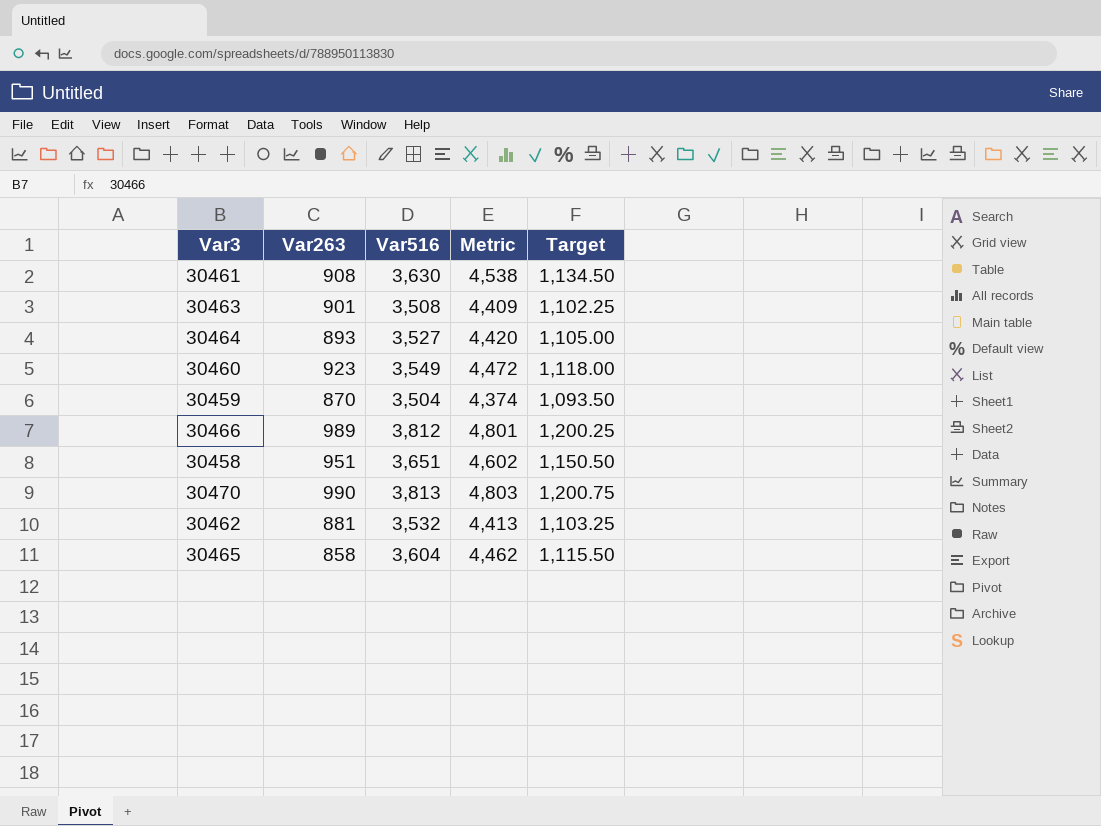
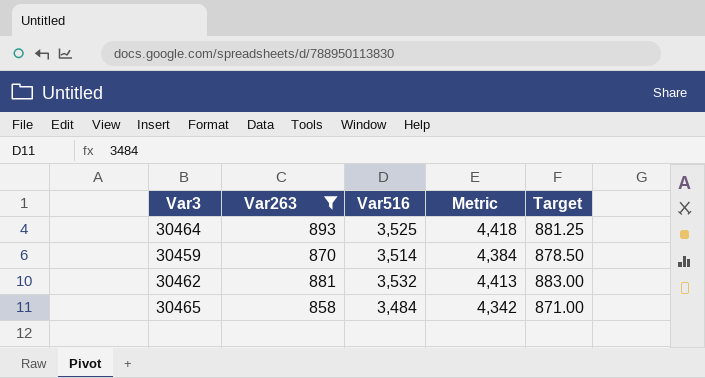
filter: none -> Var263 <= 893
column Target | formula: [Metric] * 0.25 -> [Var516] * 0.25
30464 | Var516: 3,527 -> 3,525
30464 | Metric: 4,420 -> 4,418
30459 | Var516: 3,504 -> 3,514
30459 | Metric: 4,374 -> 4,384
30465 | Var516: 3,604 -> 3,484
30465 | Metric: 4,462 -> 4,342

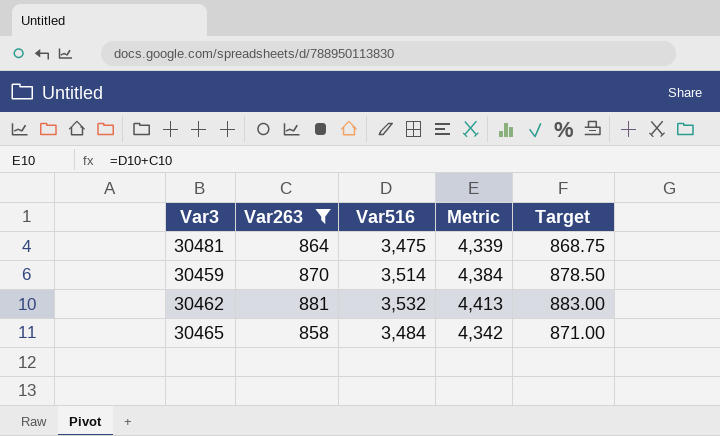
row 30464: 893 | 3,525 | 4,418 | 881.25 -> none
row 30481: none -> 864 | 3,475 | 4,339 | 868.75

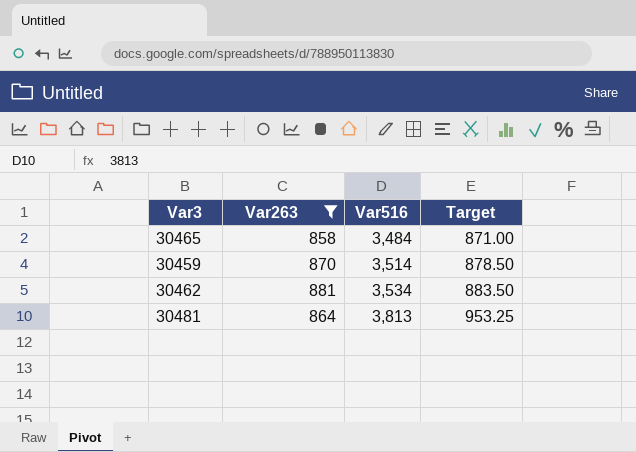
row order: none -> Var516 ascending
column Metric | formula: [Var263] + [Var516] -> none
30462 | Var516: 3,532 -> 3,534
30462 | Target: 883.00 -> 883.50
30481 | Var516: 3,475 -> 3,813
30481 | Target: 868.75 -> 953.25

